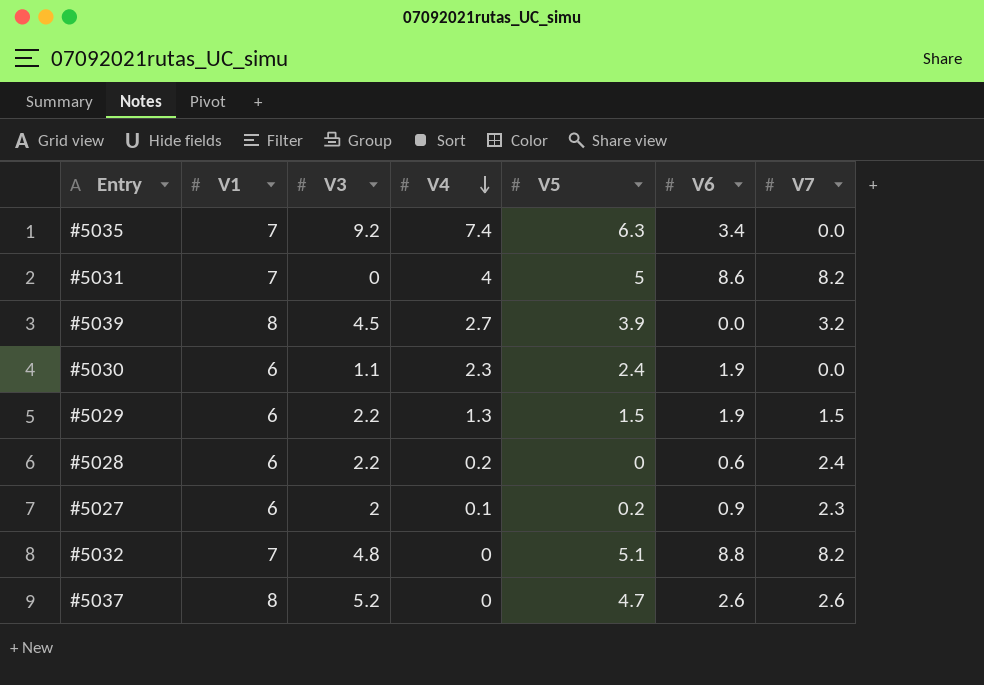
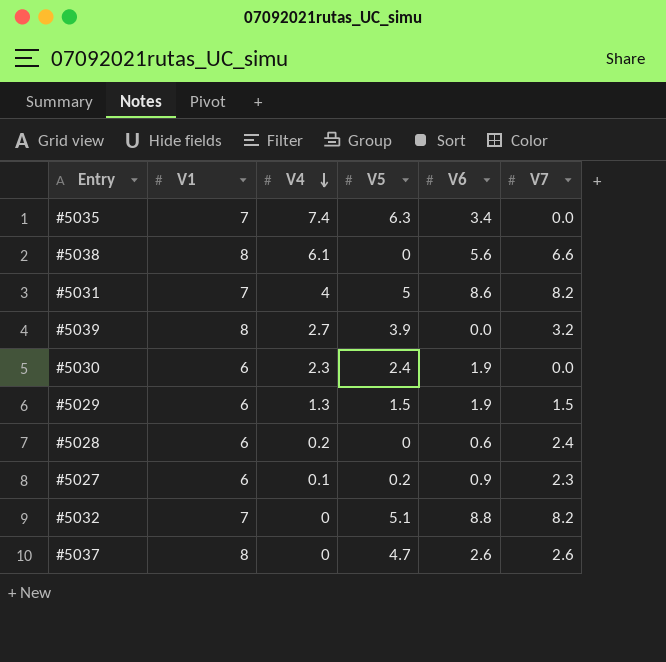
column V3 | position: 3 -> none
row #5038: none -> 8 | 6.1 | 0 | 5.6 | 6.6

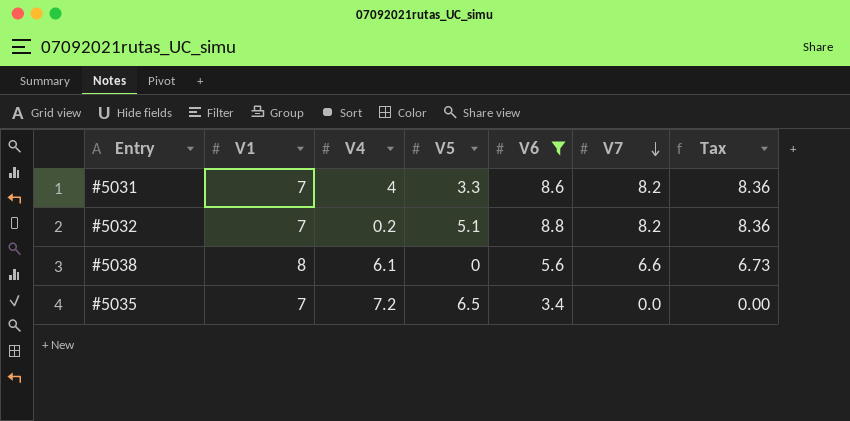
filter: none -> V6 >= 3.4
row order: V4 descending -> V7 descending
column Tax | formula: none -> [V7] * 1.02
#5031 | V5: 5 -> 3.3
#5032 | V4: 0 -> 0.2
#5035 | V4: 7.4 -> 7.2
#5035 | V5: 6.3 -> 6.5

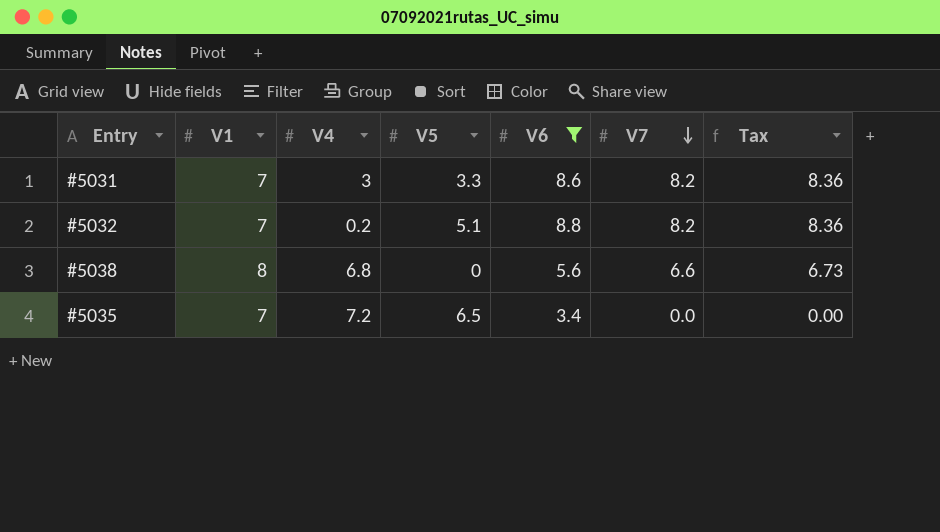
#5031 | V4: 4 -> 3
#5038 | V4: 6.1 -> 6.8

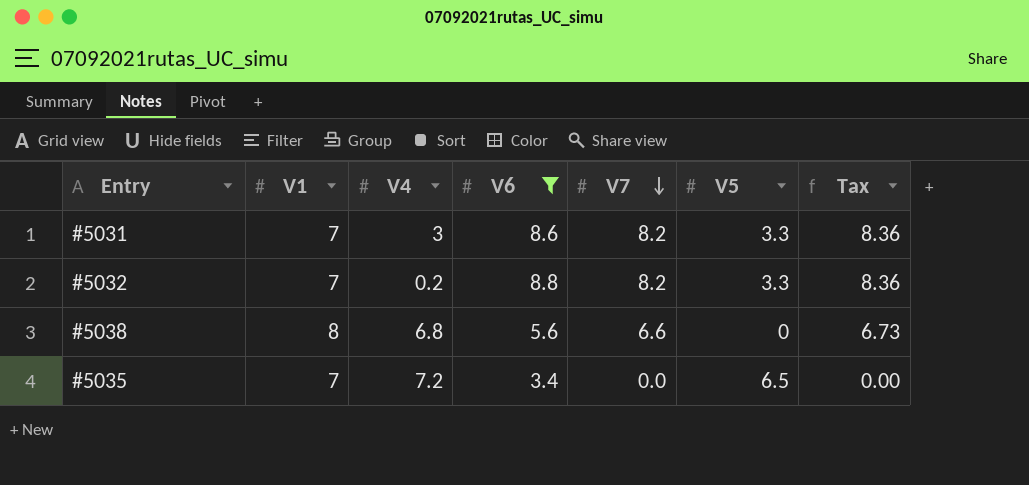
column V5 | position: 4 -> 6
#5032 | V5: 5.1 -> 3.3

